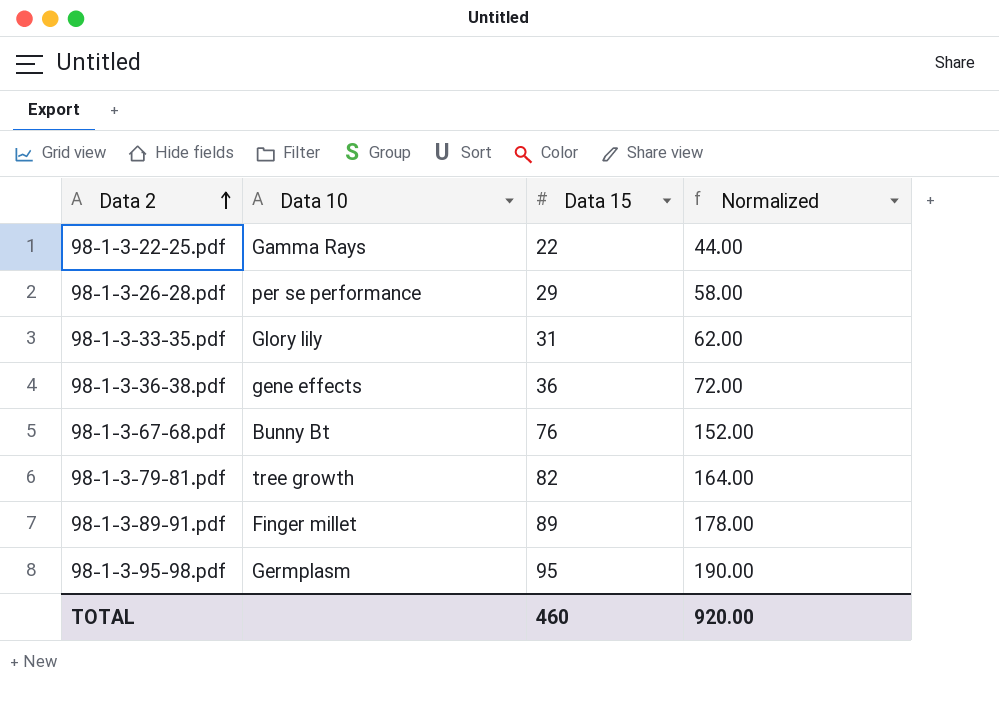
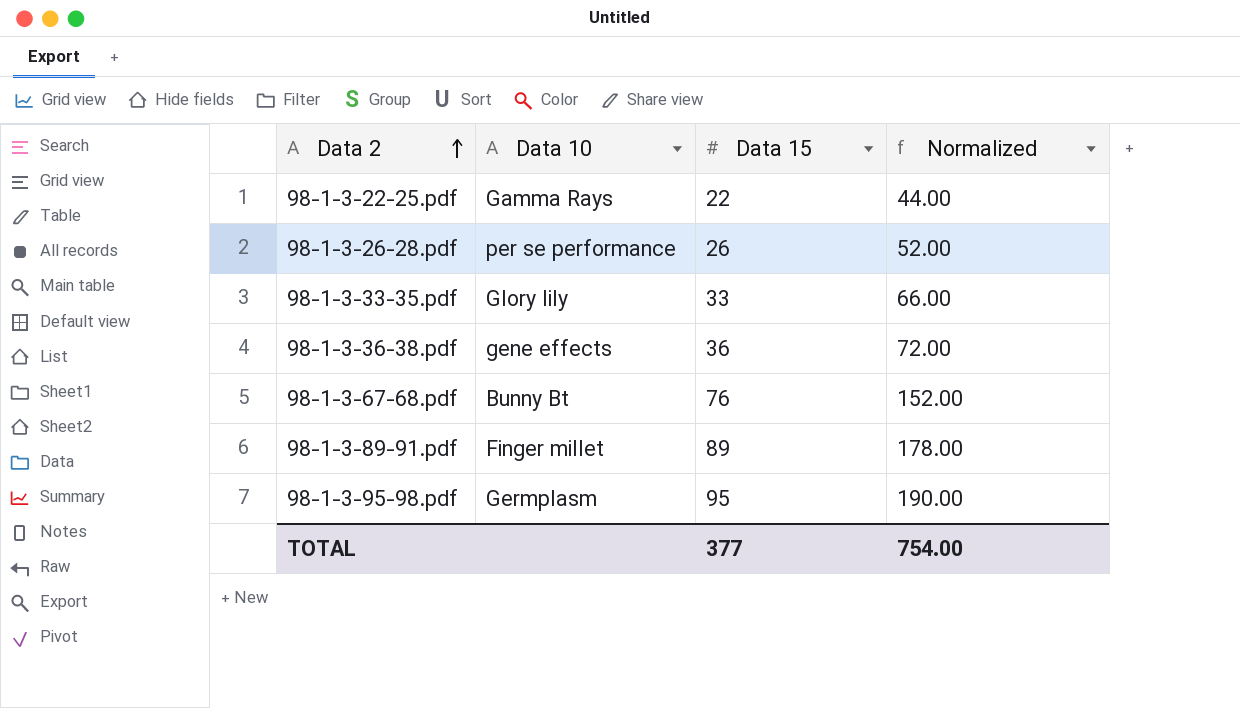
row 98-1-3-79-81.pdf: tree growth | 82 | 164.00 -> none
98-1-3-26-28.pdf | Data 15: 29 -> 26
98-1-3-26-28.pdf | Normalized: 58.00 -> 52.00
98-1-3-33-35.pdf | Data 15: 31 -> 33
98-1-3-33-35.pdf | Normalized: 62.00 -> 66.00
TOTAL | Data 15: 460 -> 377
TOTAL | Normalized: 920.00 -> 754.00

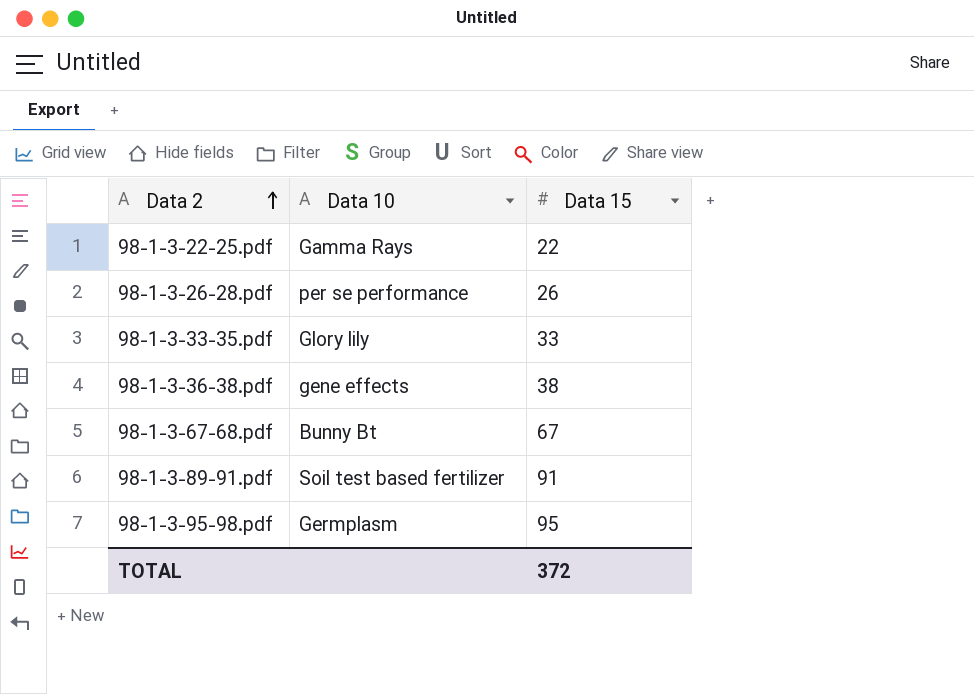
column Normalized | formula: [Data 15] * 2 -> none
98-1-3-36-38.pdf | Data 15: 36 -> 38
98-1-3-67-68.pdf | Data 15: 76 -> 67
98-1-3-89-91.pdf | Data 10: Finger millet -> Soil test based fertilizer
98-1-3-89-91.pdf | Data 15: 89 -> 91
TOTAL | Data 15: 377 -> 372

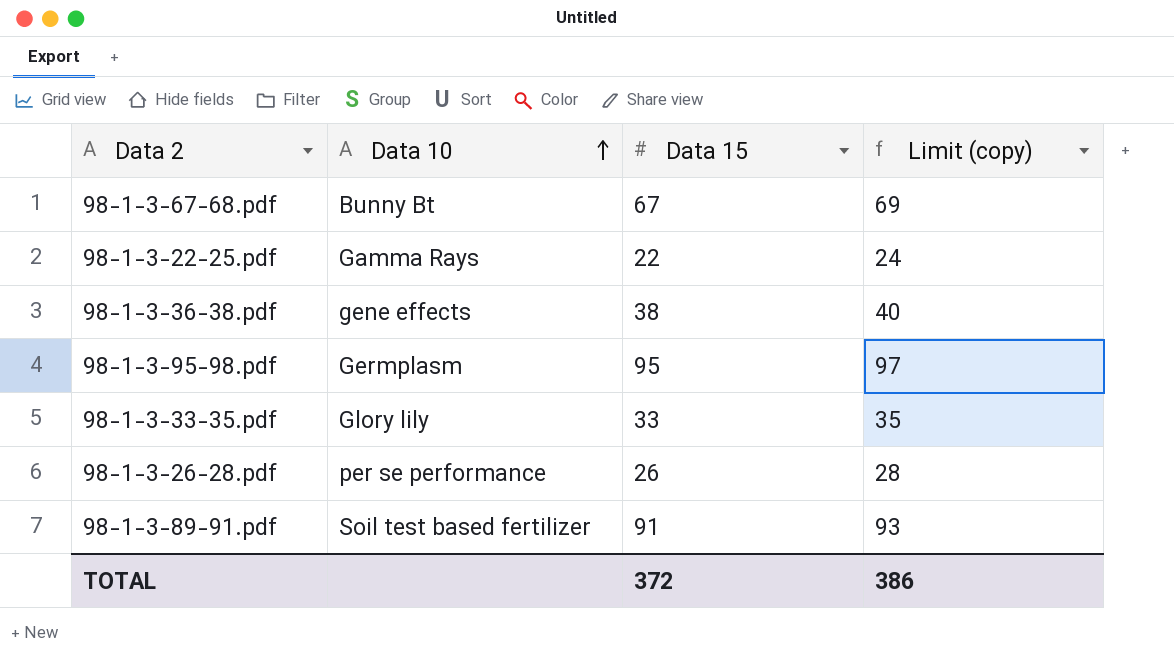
row order: Data 2 ascending -> Data 10 ascending
column Limit (copy) | formula: none -> [Data 15] + 2

